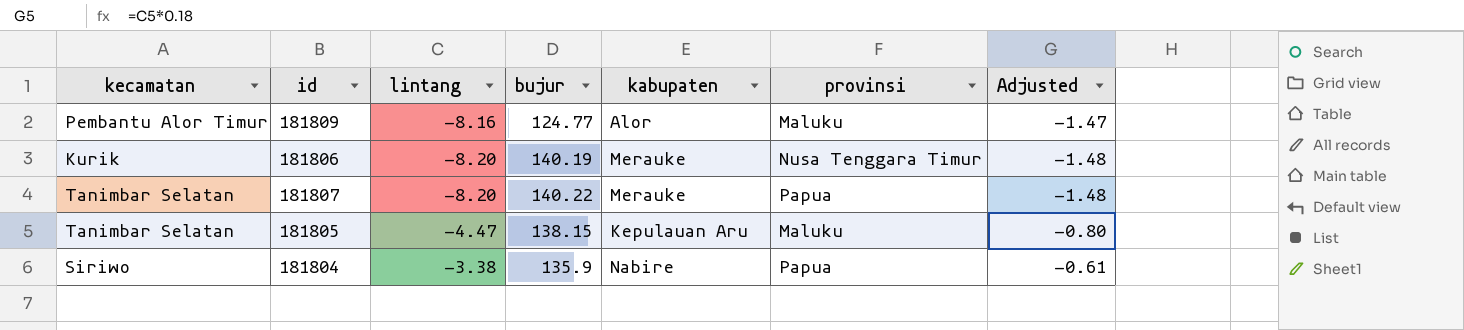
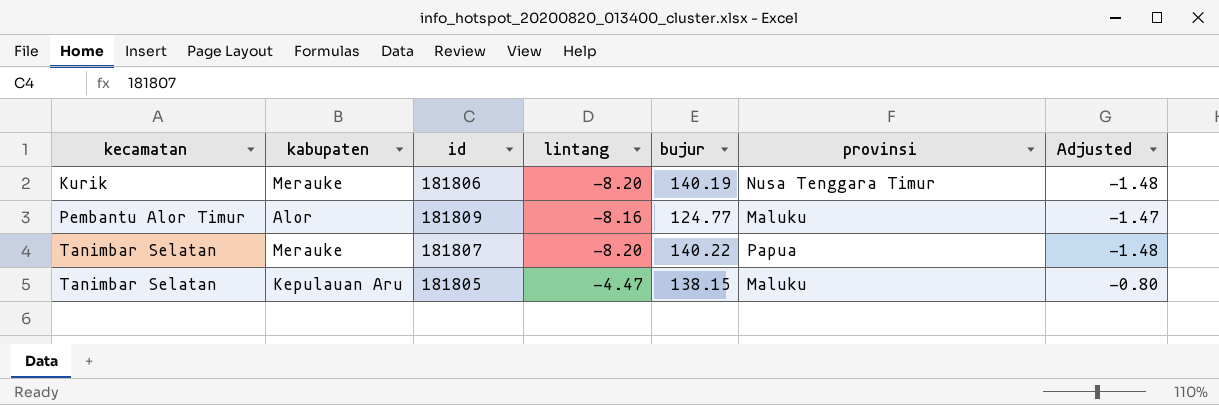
row order: none -> kecamatan ascending
column kabupaten | position: 5 -> 2
row 181804: Siriwo | -3.38 | 135.9 | Nabire | Papua | -0.61 -> none

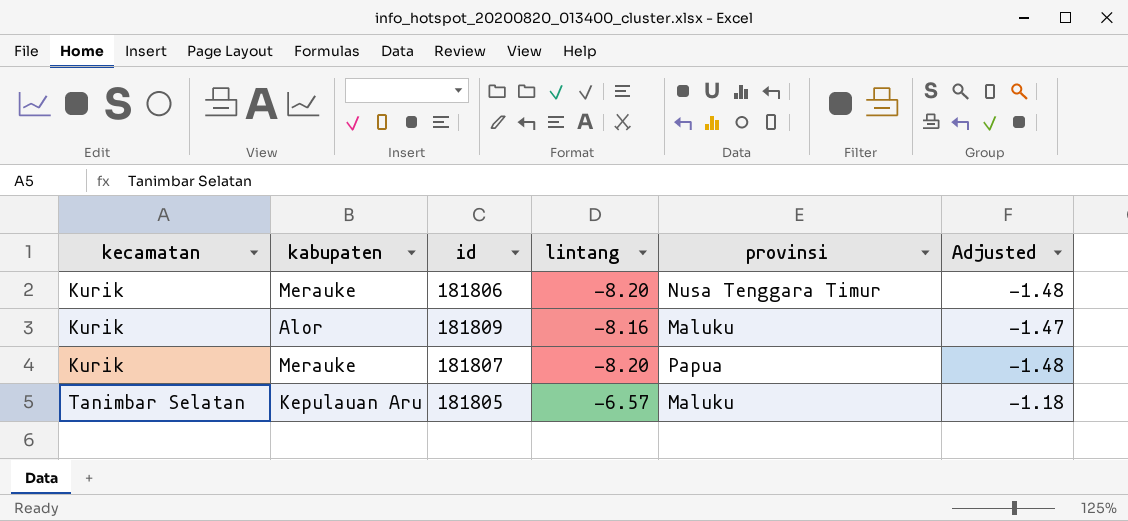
column bujur | position: 5 -> none
181809 | kecamatan: Pembantu Alor Timur -> Kurik
181807 | kecamatan: Tanimbar Selatan -> Kurik
181805 | lintang: -4.47 -> -6.57
181805 | Adjusted: -0.80 -> -1.18

